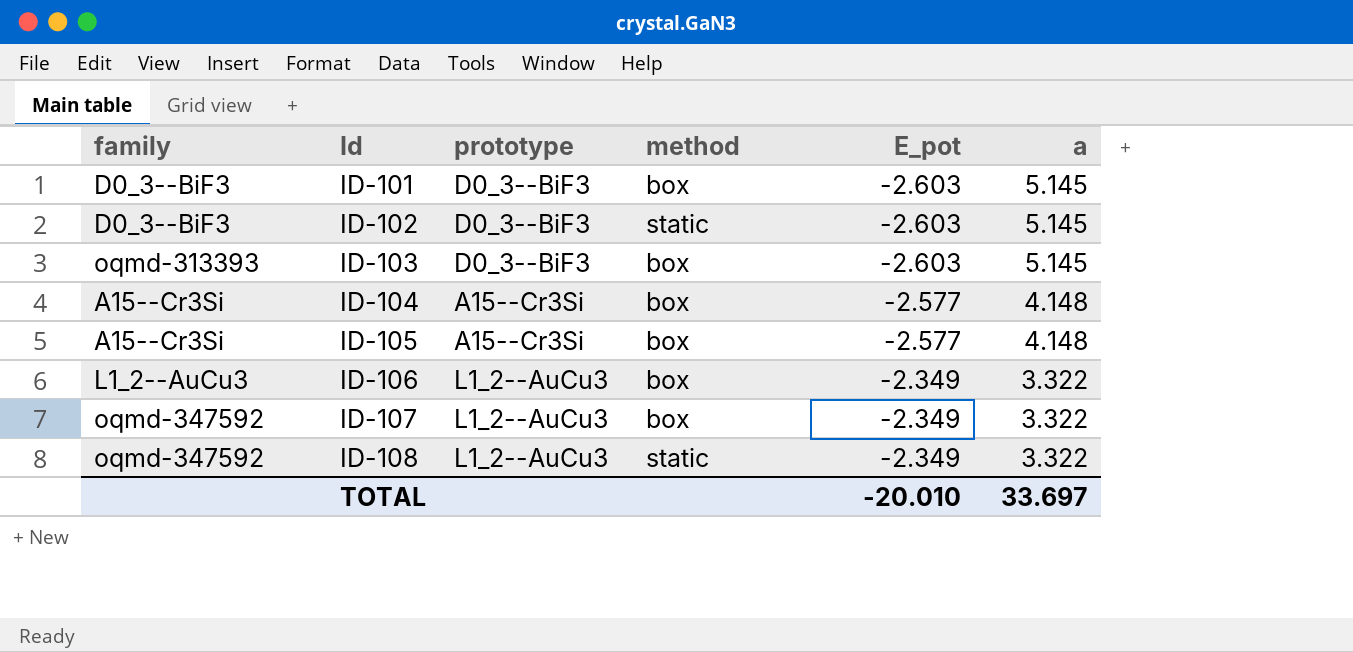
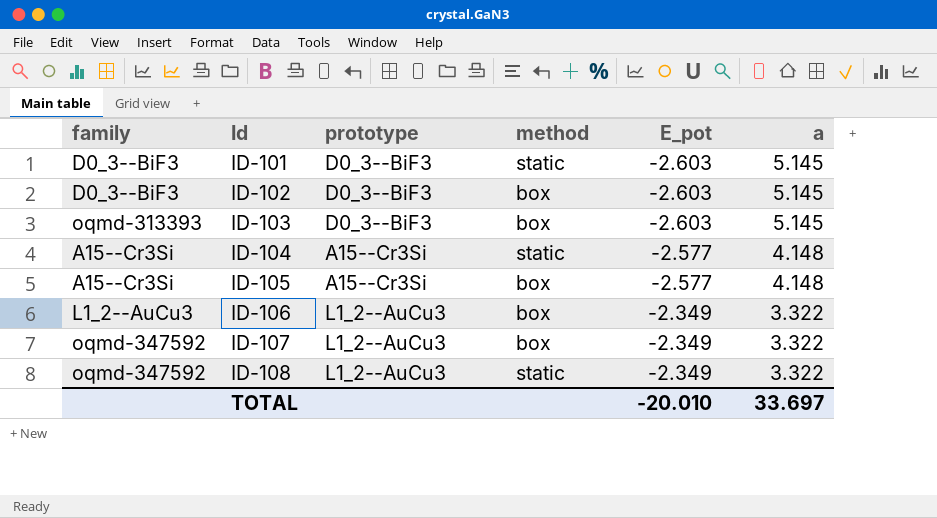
ID-101 | method: box -> static
ID-102 | method: static -> box
ID-104 | method: box -> static

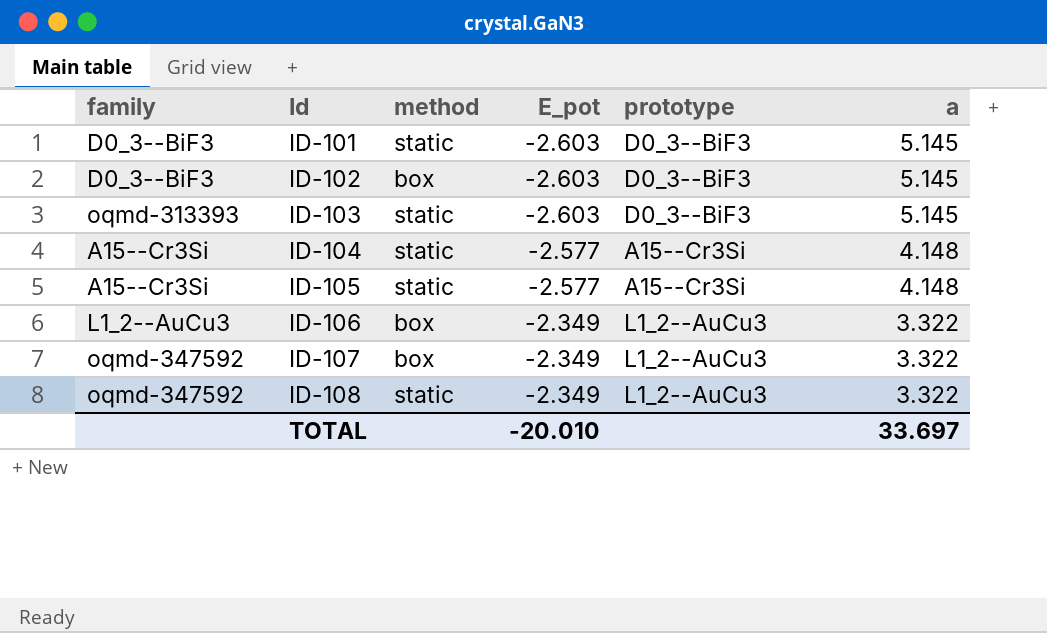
column prototype | position: 3 -> 5
ID-103 | method: box -> static
ID-105 | method: box -> static

